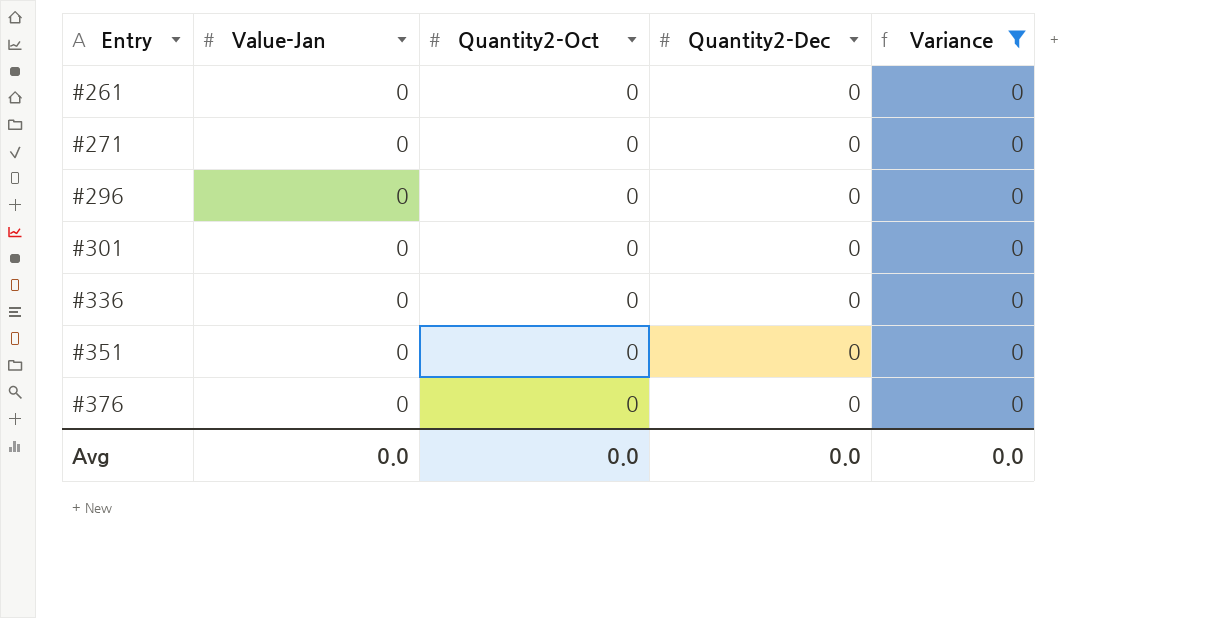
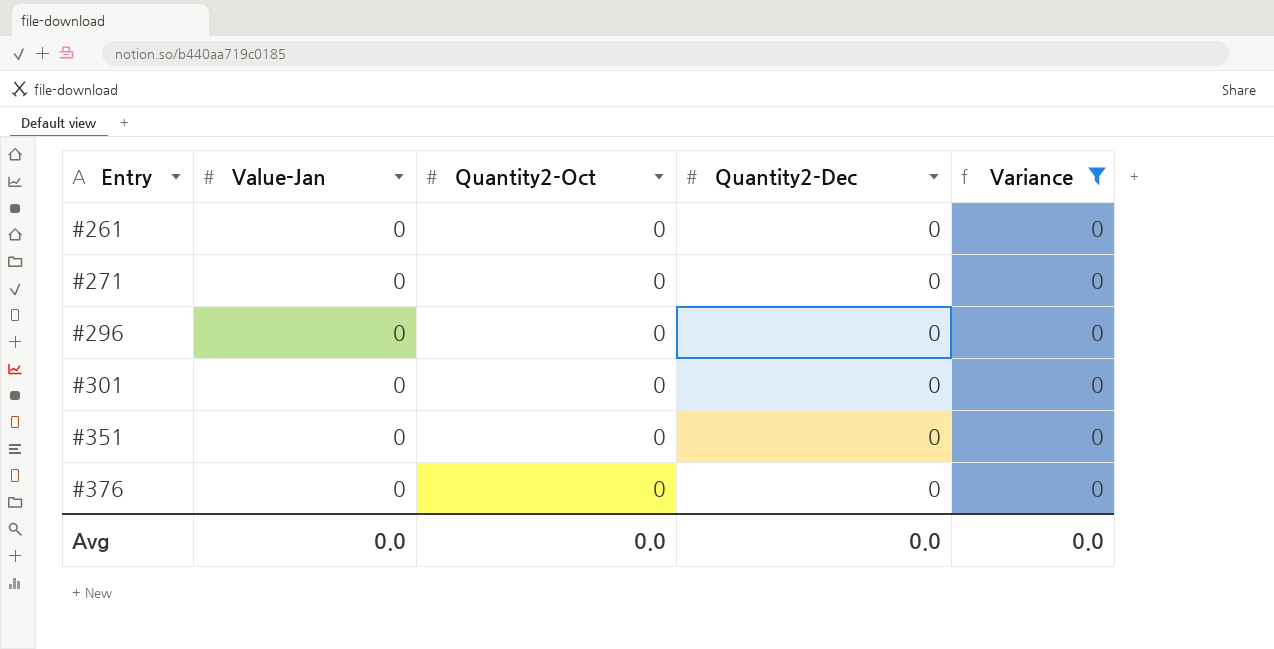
row #336: 0 | 0 | 0 | 0 -> none

